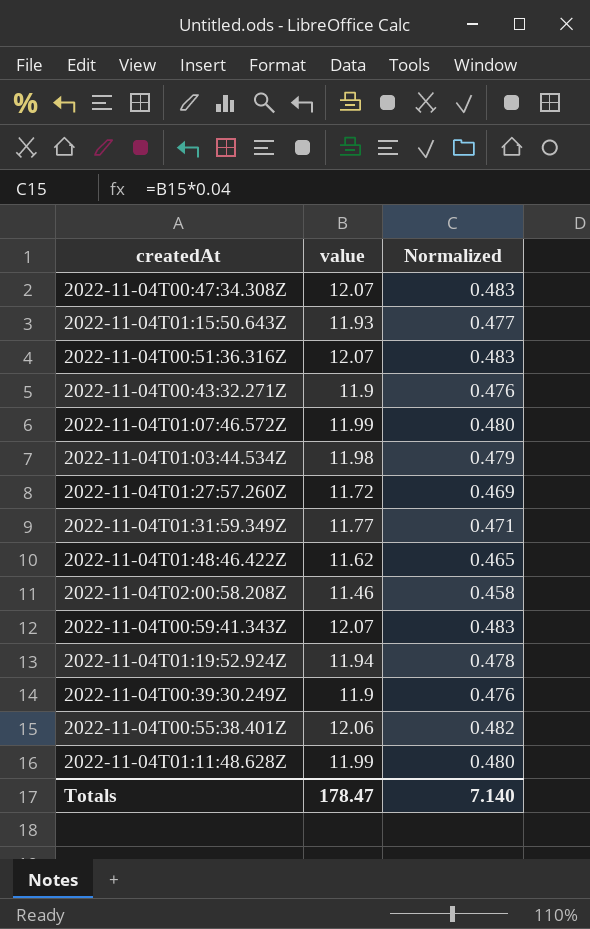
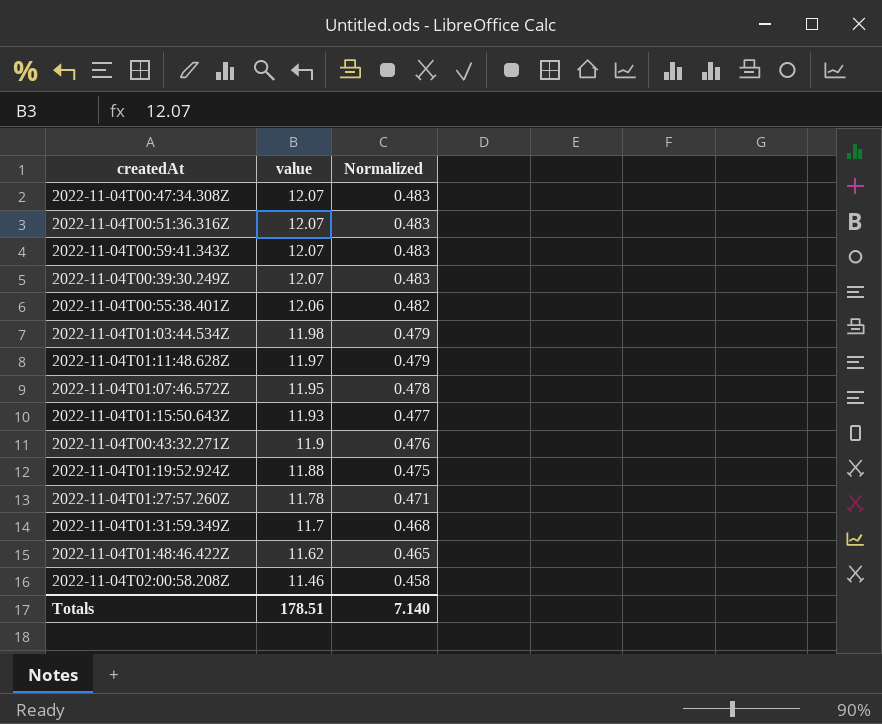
row order: none -> value descending
2022-11-04T00:39:30.249Z | value: 11.9 -> 12.07
2022-11-04T00:39:30.249Z | Normalized: 0.476 -> 0.483
2022-11-04T01:11:48.628Z | value: 11.99 -> 11.97
2022-11-04T01:11:48.628Z | Normalized: 0.480 -> 0.479
2022-11-04T01:07:46.572Z | value: 11.99 -> 11.95
2022-11-04T01:07:46.572Z | Normalized: 0.480 -> 0.478
2022-11-04T01:19:52.924Z | value: 11.94 -> 11.88
2022-11-04T01:19:52.924Z | Normalized: 0.478 -> 0.475
2022-11-04T01:27:57.260Z | value: 11.72 -> 11.78
2022-11-04T01:27:57.260Z | Normalized: 0.469 -> 0.471
2022-11-04T01:31:59.349Z | value: 11.77 -> 11.7
2022-11-04T01:31:59.349Z | Normalized: 0.471 -> 0.468
Totals | value: 178.47 -> 178.51

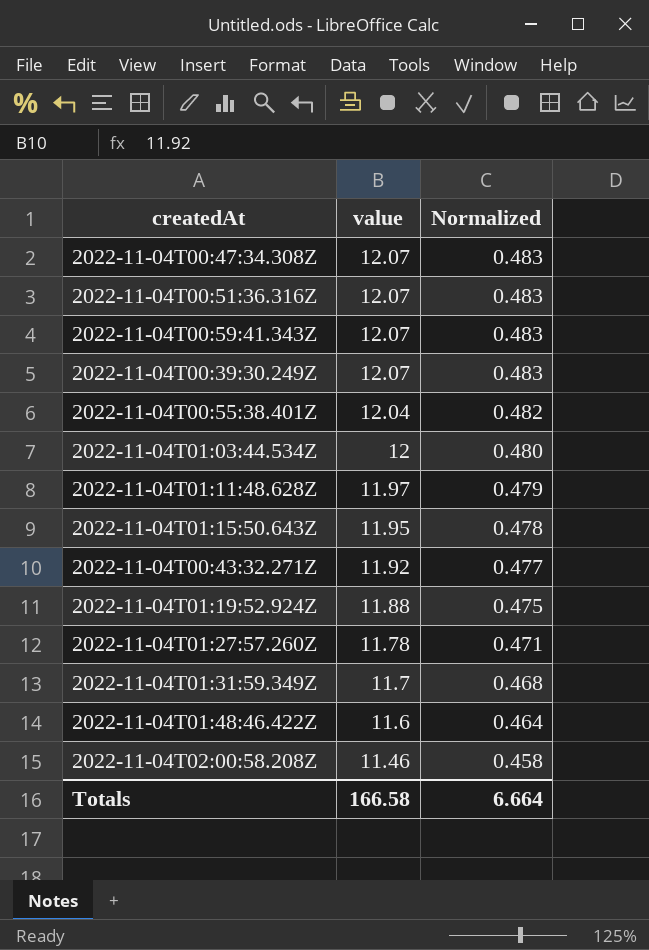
row 2022-11-04T01:07:46.572Z: 11.95 | 0.478 -> none
2022-11-04T00:55:38.401Z | value: 12.06 -> 12.04
2022-11-04T01:03:44.534Z | value: 11.98 -> 12
2022-11-04T01:03:44.534Z | Normalized: 0.479 -> 0.480
2022-11-04T01:15:50.643Z | value: 11.93 -> 11.95
2022-11-04T01:15:50.643Z | Normalized: 0.477 -> 0.478
2022-11-04T00:43:32.271Z | value: 11.9 -> 11.92
2022-11-04T00:43:32.271Z | Normalized: 0.476 -> 0.477
2022-11-04T01:48:46.422Z | value: 11.62 -> 11.6
2022-11-04T01:48:46.422Z | Normalized: 0.465 -> 0.464
Totals | value: 178.51 -> 166.58
Totals | Normalized: 7.140 -> 6.664

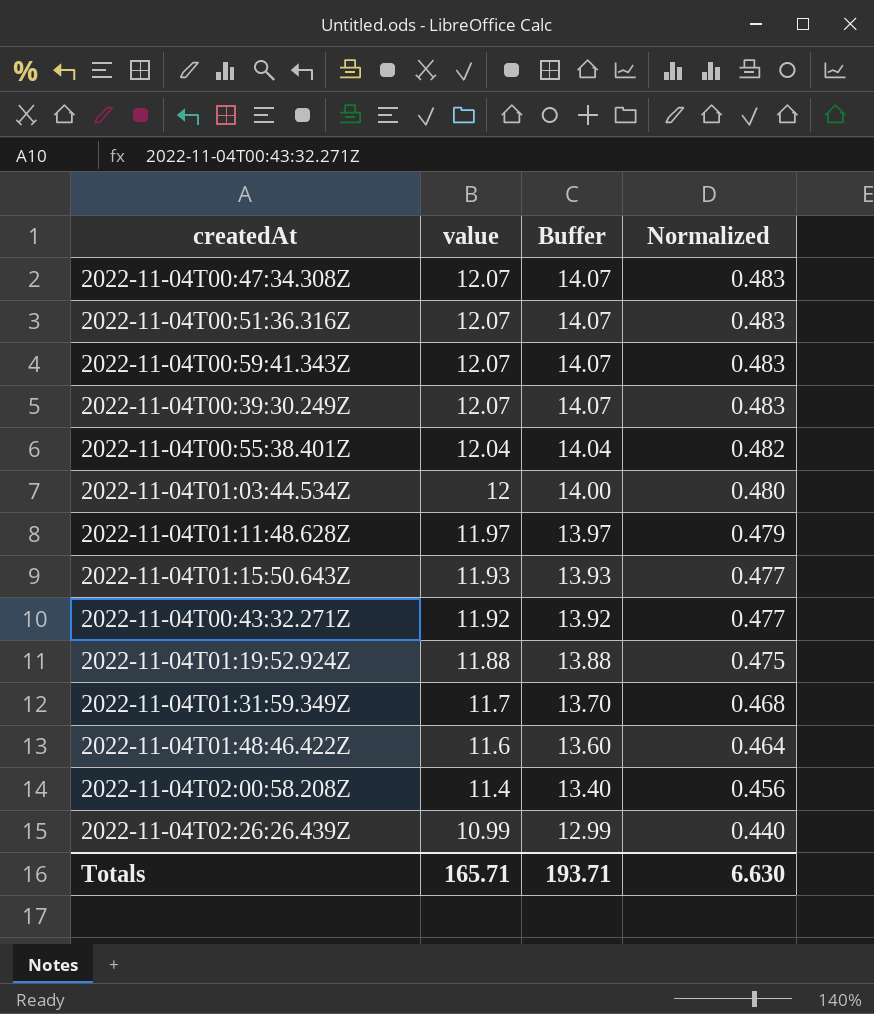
column Buffer | formula: none -> [value] + 2
row 2022-11-04T01:27:57.260Z: 11.78 | 0.471 -> none
2022-11-04T01:15:50.643Z | value: 11.95 -> 11.93
2022-11-04T01:15:50.643Z | Normalized: 0.478 -> 0.477
2022-11-04T02:00:58.208Z | value: 11.46 -> 11.4
2022-11-04T02:00:58.208Z | Normalized: 0.458 -> 0.456
row 2022-11-04T02:26:26.439Z: none -> 10.99 | 12.99 | 0.440
Totals | value: 166.58 -> 165.71
Totals | Normalized: 6.664 -> 6.630

